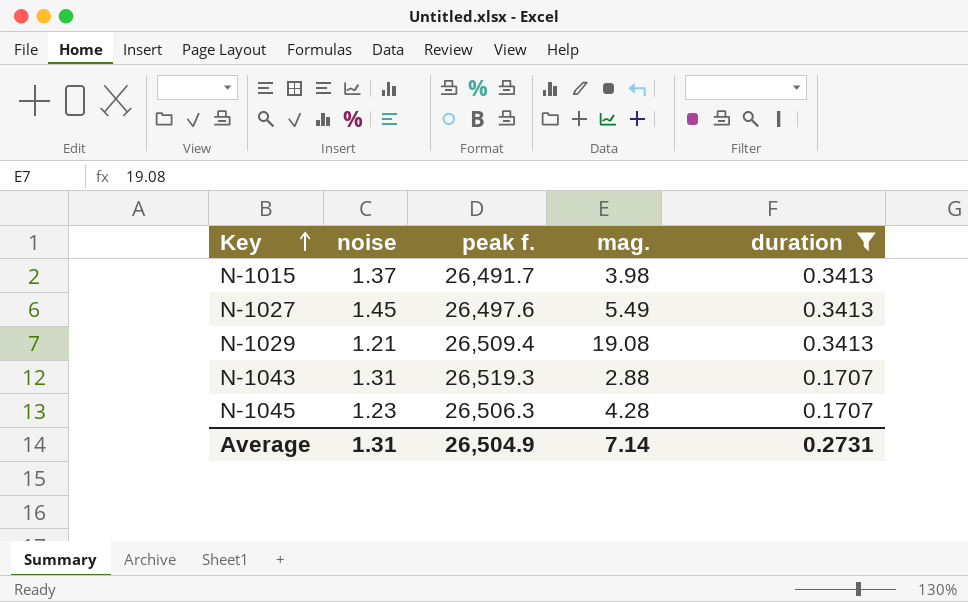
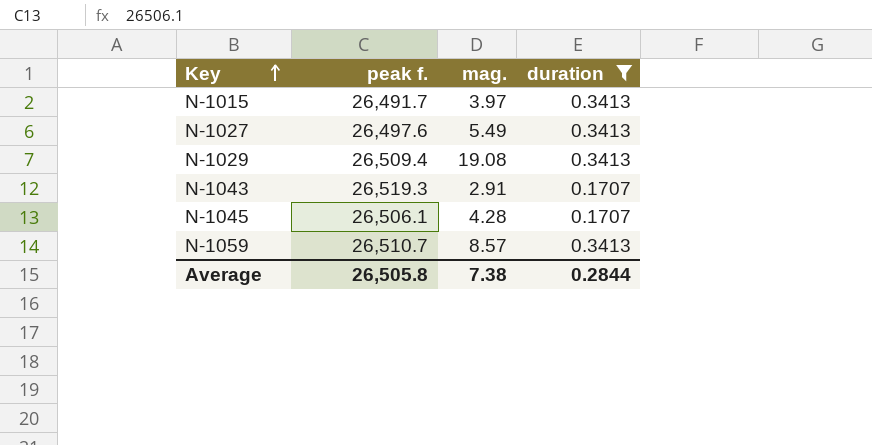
column noise | position: 2 -> none
N-1015 | mag.: 3.98 -> 3.97
N-1043 | mag.: 2.88 -> 2.91
N-1045 | peak f.: 26,506.3 -> 26,506.1
row N-1059: none -> 26,510.7 | 8.57 | 0.3413
Average | peak f.: 26,504.9 -> 26,505.8
Average | mag.: 7.14 -> 7.38
Average | duration: 0.2731 -> 0.2844

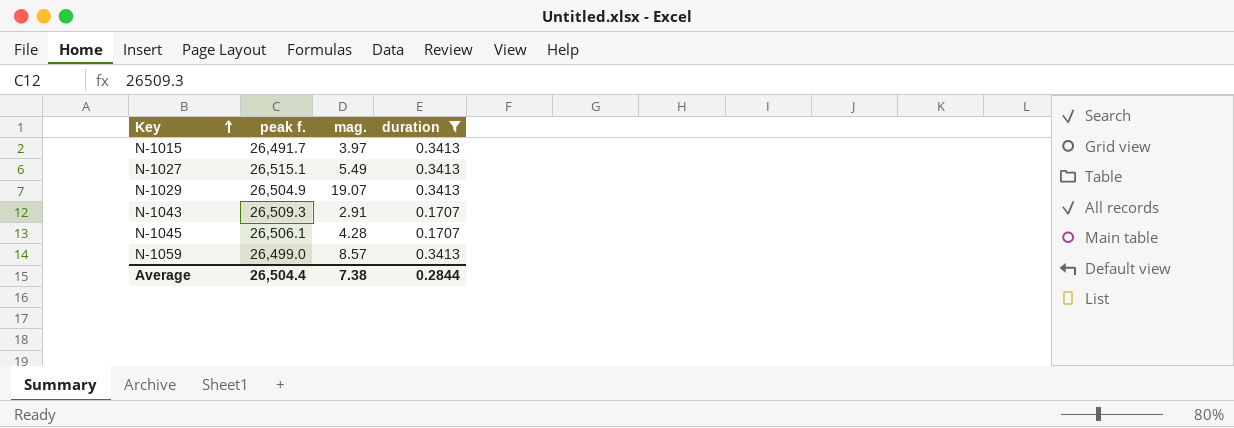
N-1027 | peak f.: 26,497.6 -> 26,515.1
N-1029 | peak f.: 26,509.4 -> 26,504.9
N-1029 | mag.: 19.08 -> 19.07
N-1043 | peak f.: 26,519.3 -> 26,509.3
N-1059 | peak f.: 26,510.7 -> 26,499.0
Average | peak f.: 26,505.8 -> 26,504.4

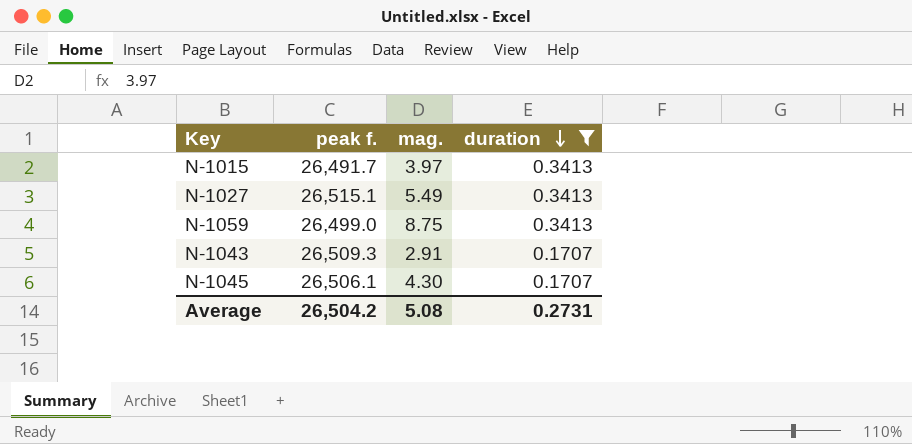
row order: Key ascending -> duration descending
row N-1029: 26,504.9 | 19.07 | 0.3413 -> none
N-1059 | mag.: 8.57 -> 8.75
N-1045 | mag.: 4.28 -> 4.30
Average | peak f.: 26,504.4 -> 26,504.2
Average | mag.: 7.38 -> 5.08
Average | duration: 0.2844 -> 0.2731

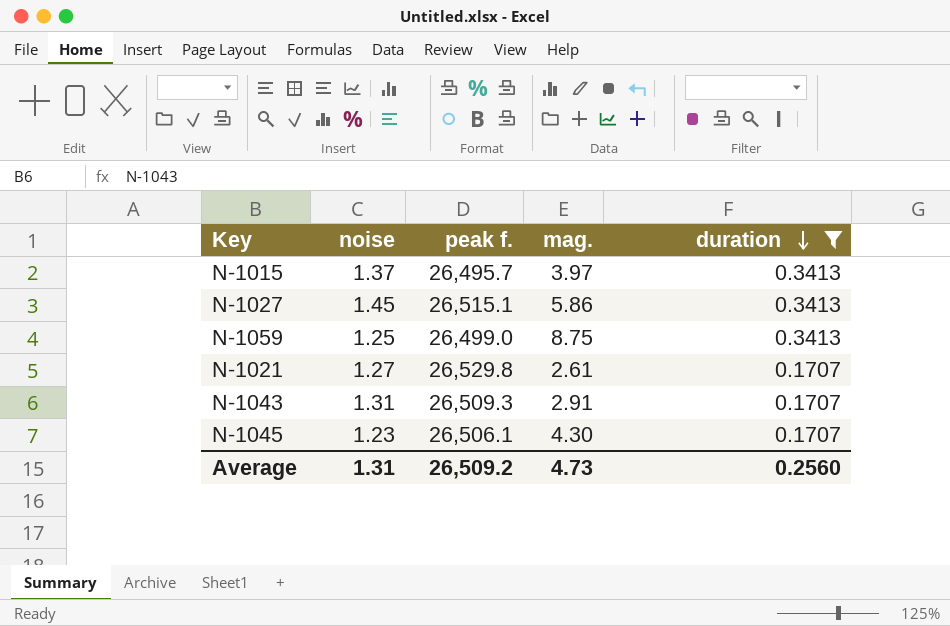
column noise | position: none -> 2
N-1015 | peak f.: 26,491.7 -> 26,495.7
N-1027 | mag.: 5.49 -> 5.86
row N-1021: none -> 1.27 | 26,529.8 | 2.61 | 0.1707
Average | peak f.: 26,504.2 -> 26,509.2
Average | mag.: 5.08 -> 4.73
Average | duration: 0.2731 -> 0.2560

